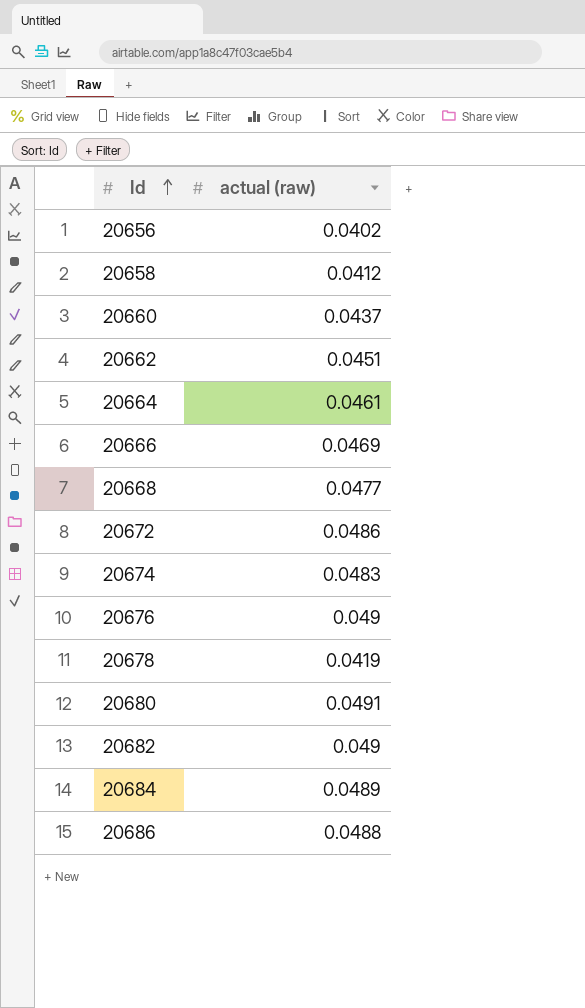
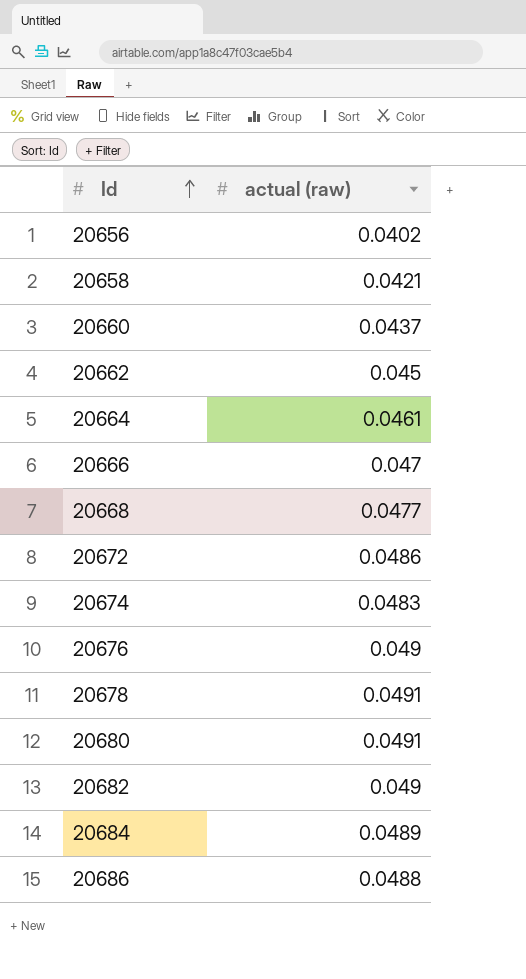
20658 | actual (raw): 0.0412 -> 0.0421
20662 | actual (raw): 0.0451 -> 0.045
20666 | actual (raw): 0.0469 -> 0.047
20678 | actual (raw): 0.0419 -> 0.0491

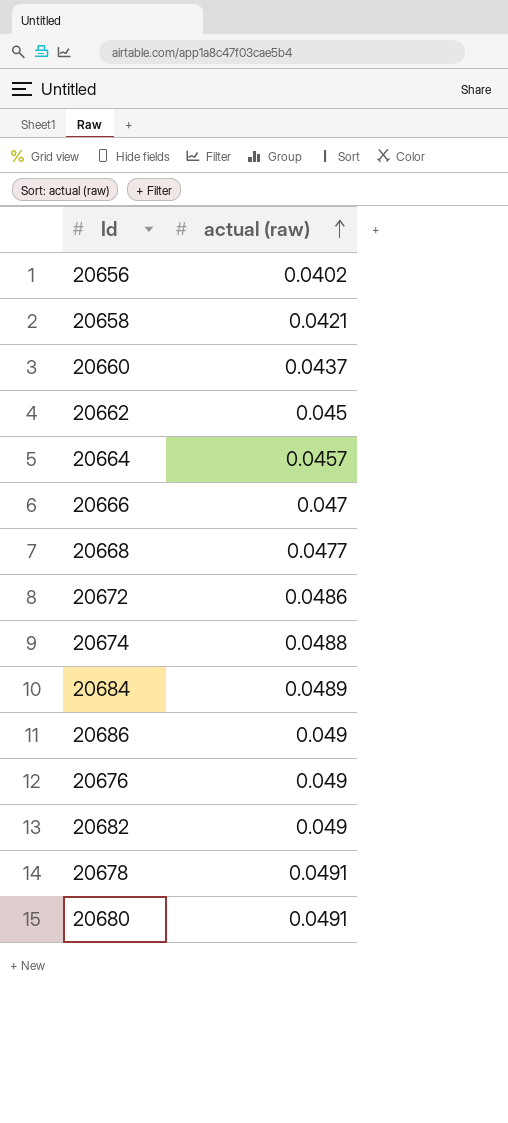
row order: Id ascending -> actual (raw) ascending
20664 | actual (raw): 0.0461 -> 0.0457
20674 | actual (raw): 0.0483 -> 0.0488
20686 | actual (raw): 0.0488 -> 0.049

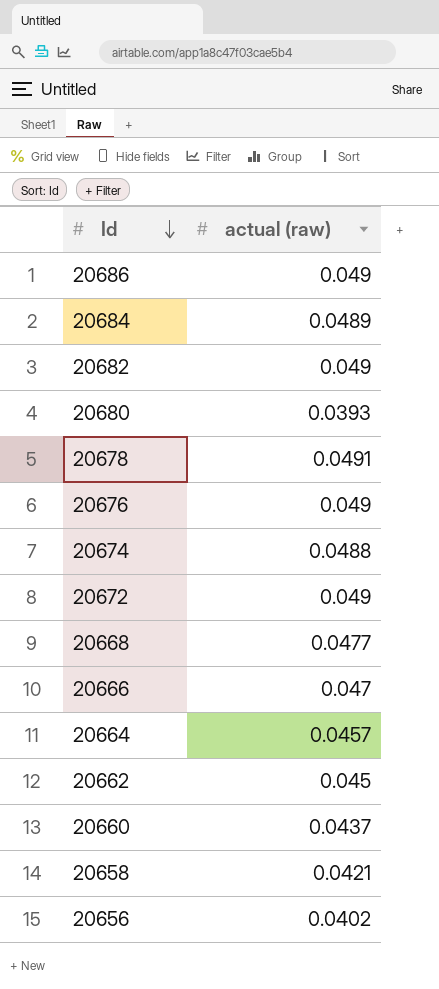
row order: actual (raw) ascending -> Id descending
20680 | actual (raw): 0.0491 -> 0.0393
20672 | actual (raw): 0.0486 -> 0.049

